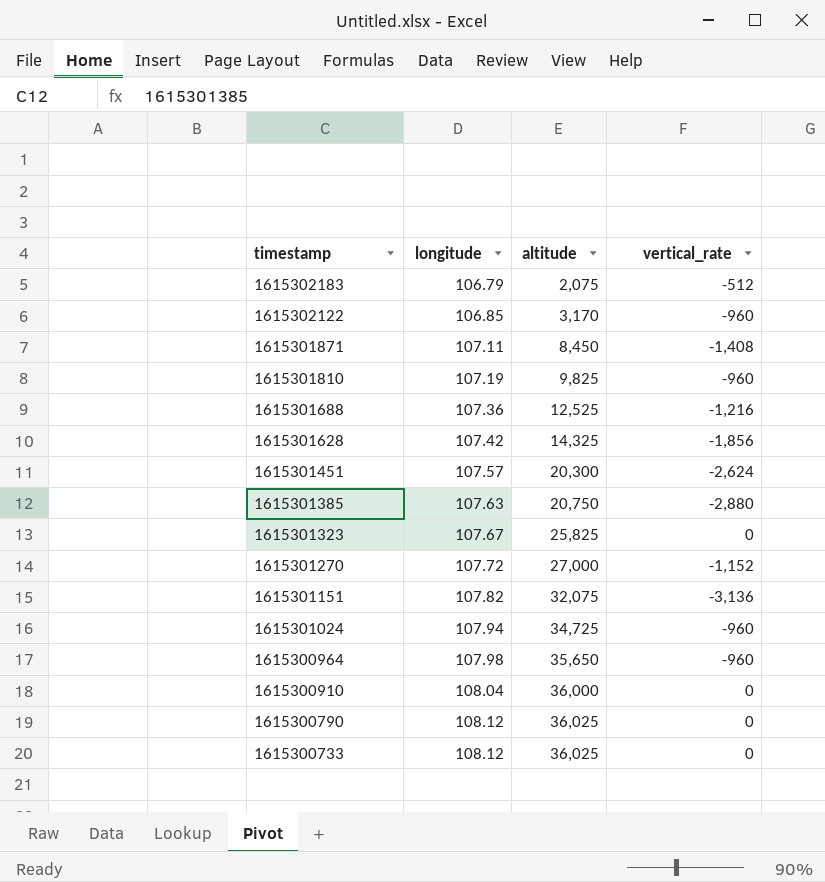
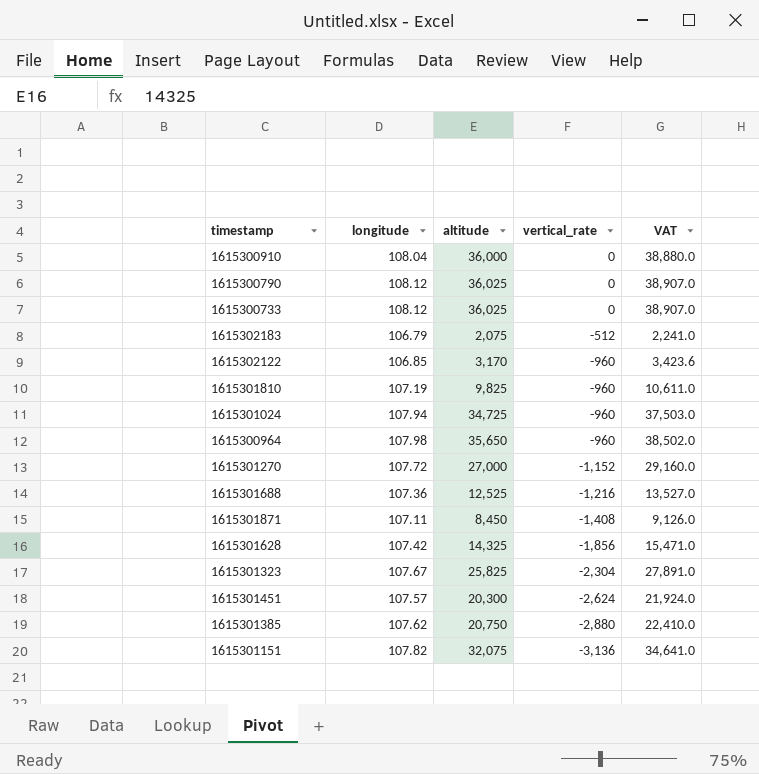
row order: timestamp descending -> vertical_rate descending
column VAT | formula: none -> [altitude] * 1.08
1615301323 | vertical_rate: 0 -> -2,304
1615301385 | longitude: 107.63 -> 107.62

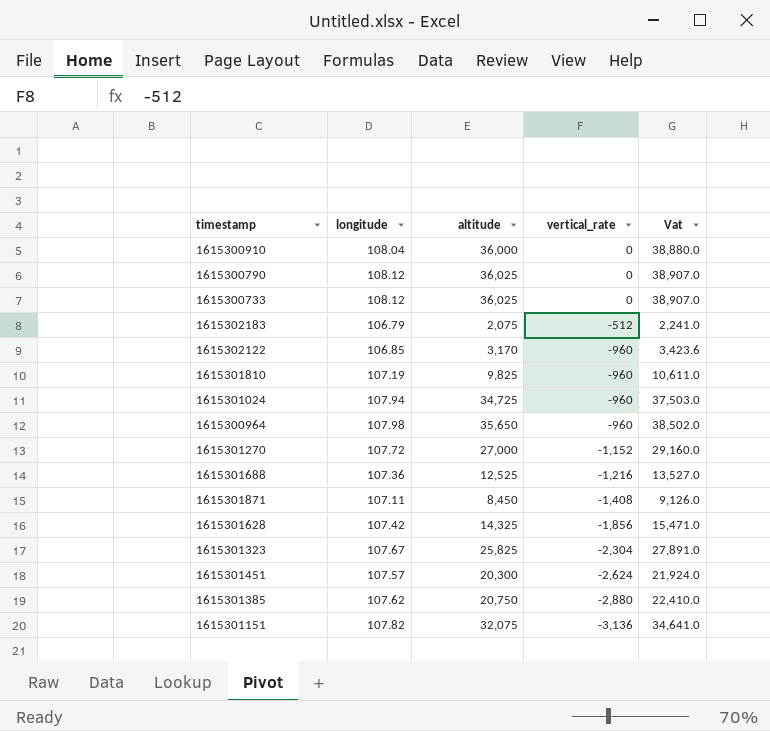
column name: VAT -> Vat

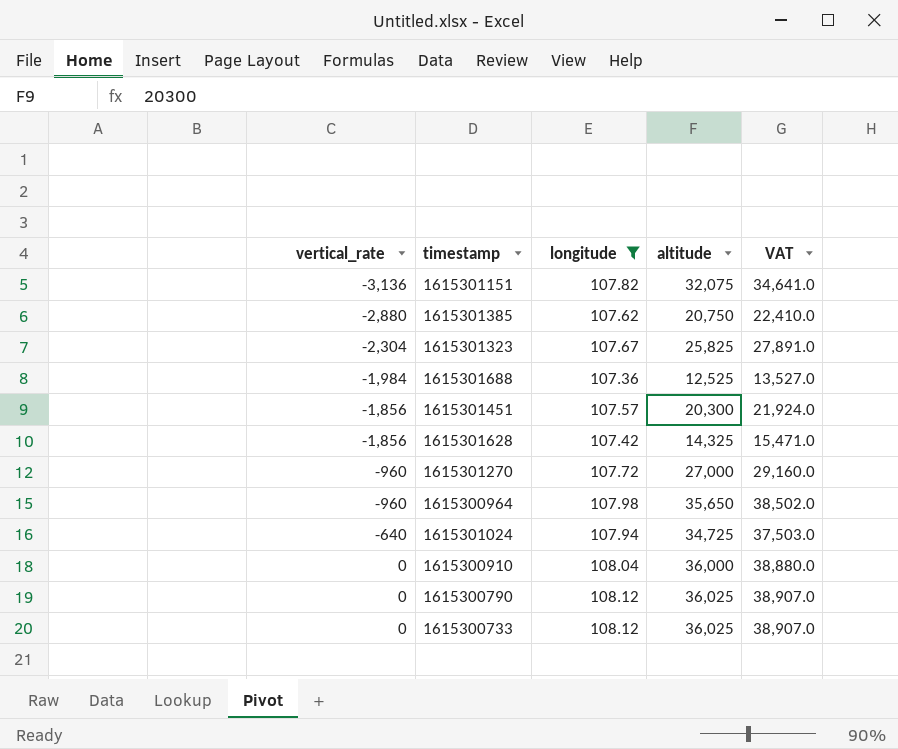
filter: none -> longitude >= 107.36
row order: vertical_rate descending -> vertical_rate ascending
column vertical_rate | position: 4 -> 1
column name: Vat -> VAT
1615301688 | vertical_rate: -1,216 -> -1,984
1615301451 | vertical_rate: -2,624 -> -1,856
1615301270 | vertical_rate: -1,152 -> -960
1615301024 | vertical_rate: -960 -> -640

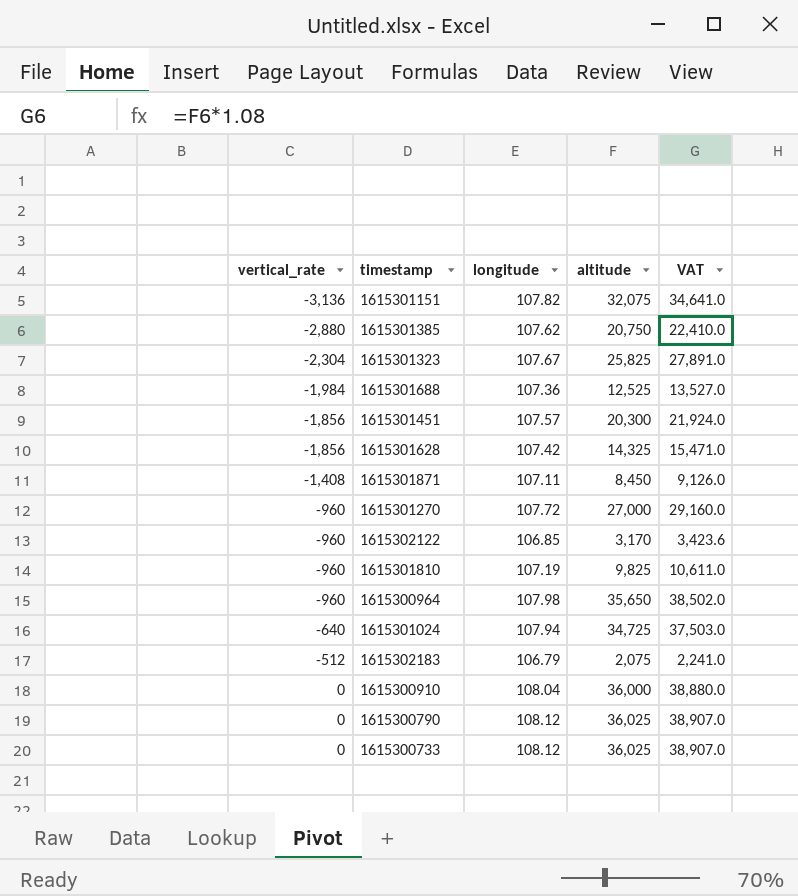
filter: longitude >= 107.36 -> none

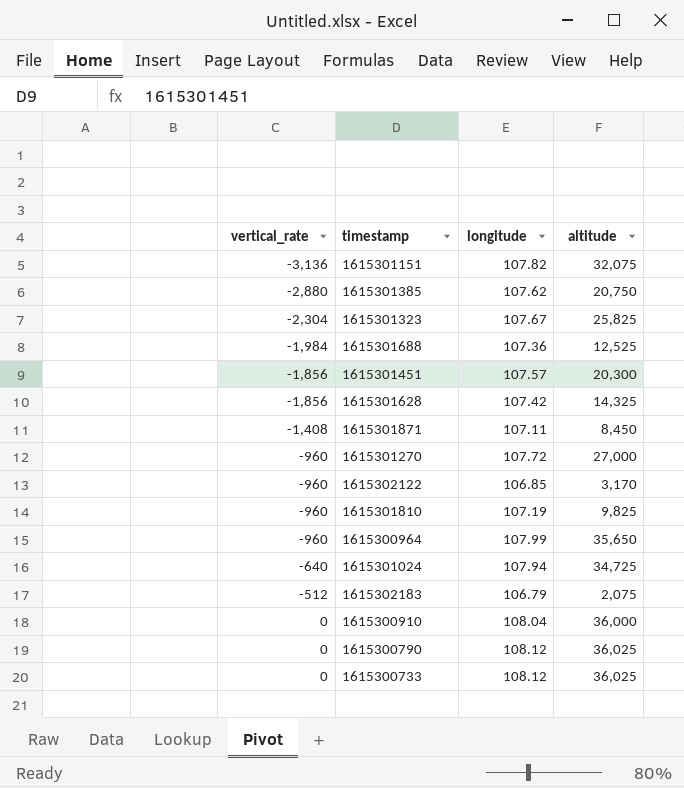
column VAT | formula: [altitude] * 1.08 -> none
1615300964 | longitude: 107.98 -> 107.99

